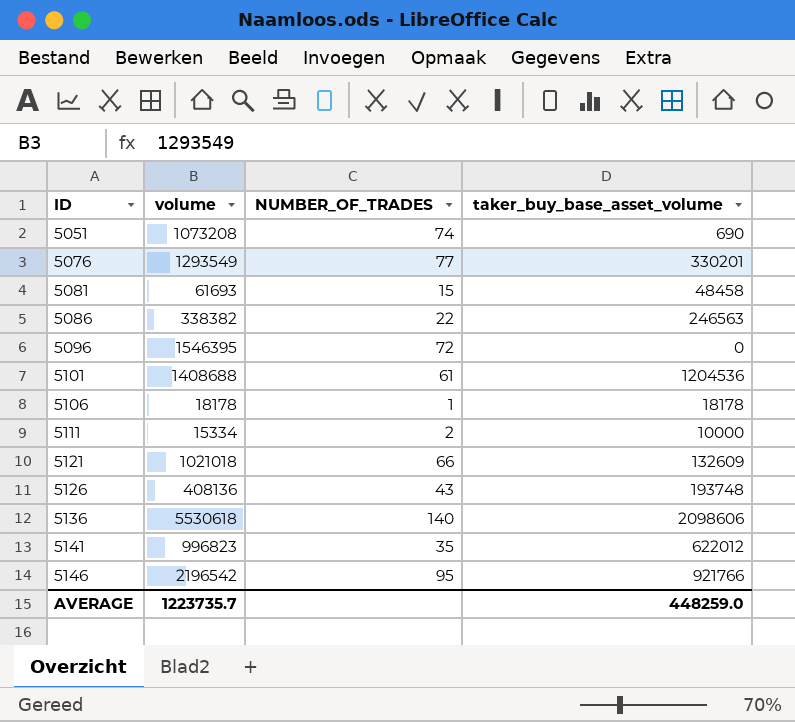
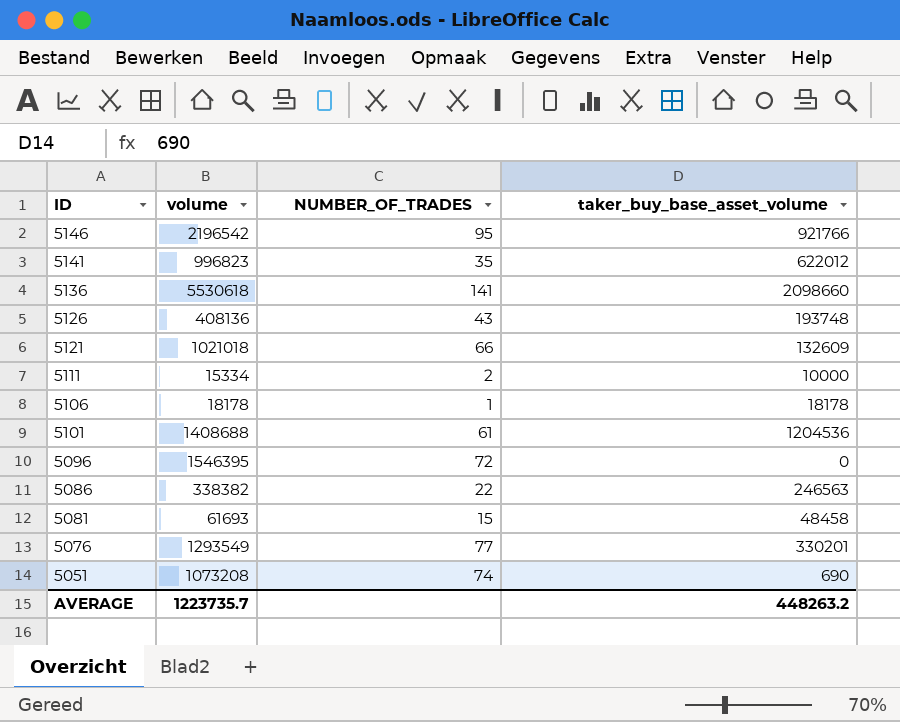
row order: ID ascending -> ID descending
5136 | NUMBER_OF_TRADES: 140 -> 141
5136 | taker_buy_base_asset_volume: 2098606 -> 2098660
AVERAGE | taker_buy_base_asset_volume: 448259.0 -> 448263.2

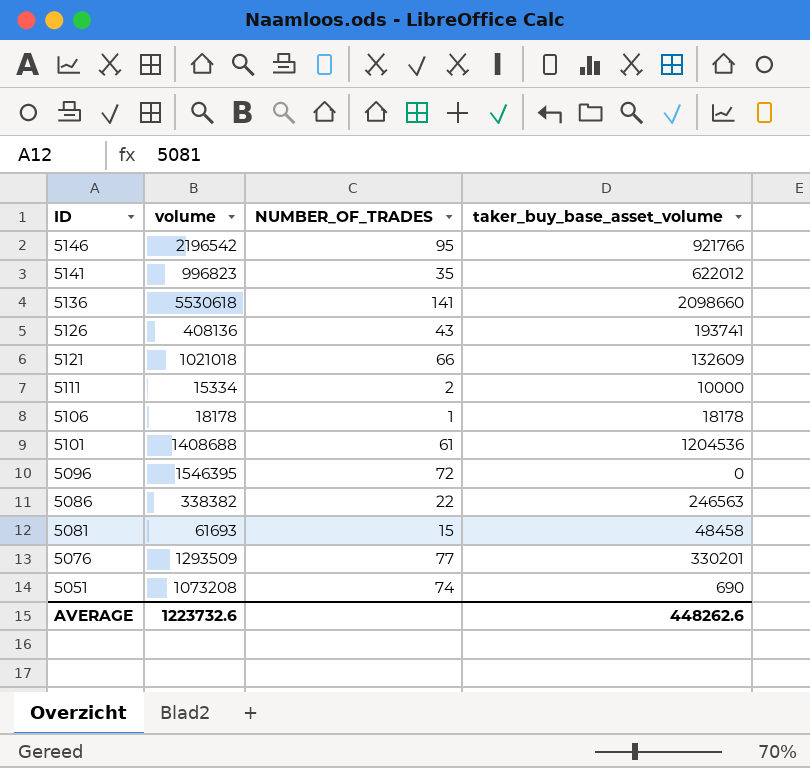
5126 | taker_buy_base_asset_volume: 193748 -> 193741
5076 | volume: 1293549 -> 1293509
AVERAGE | volume: 1223735.7 -> 1223732.6
AVERAGE | taker_buy_base_asset_volume: 448263.2 -> 448262.6

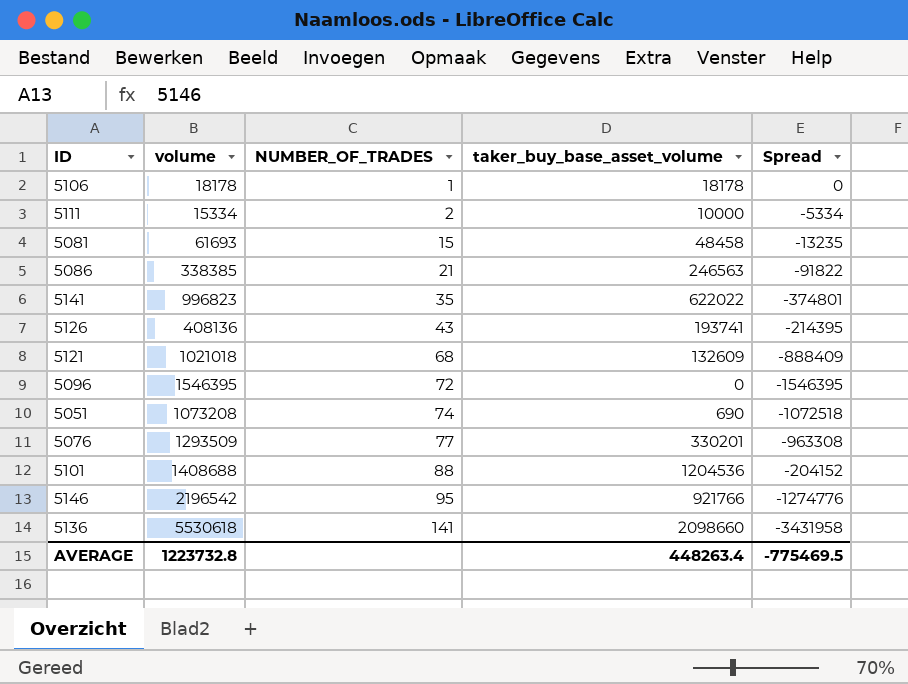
row order: ID descending -> NUMBER_OF_TRADES ascending
column Spread | formula: none -> [taker_buy_base_asset_volume] - [volume]
5086 | volume: 338382 -> 338385
5086 | NUMBER_OF_TRADES: 22 -> 21
5141 | taker_buy_base_asset_volume: 622012 -> 622022
5121 | NUMBER_OF_TRADES: 66 -> 68
5101 | NUMBER_OF_TRADES: 61 -> 88
AVERAGE | volume: 1223732.6 -> 1223732.8
AVERAGE | taker_buy_base_asset_volume: 448262.6 -> 448263.4

